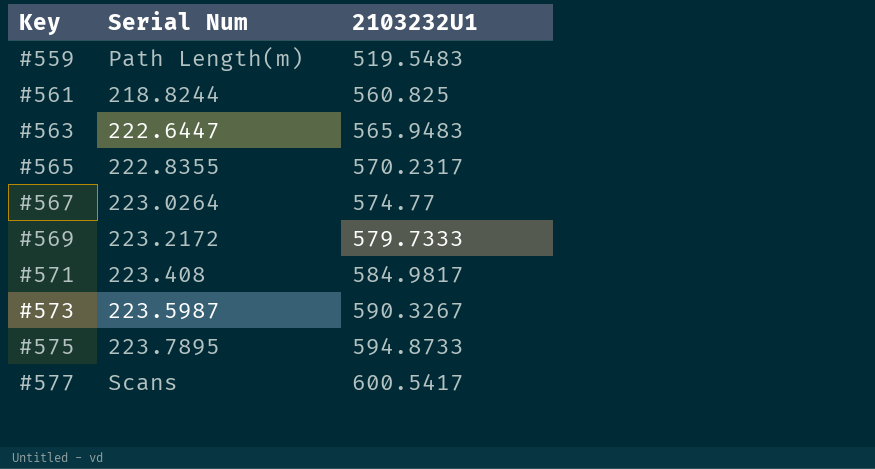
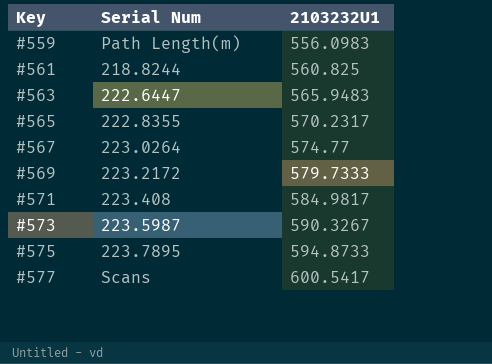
#559 | 2103232U1: 519.5483 -> 556.0983

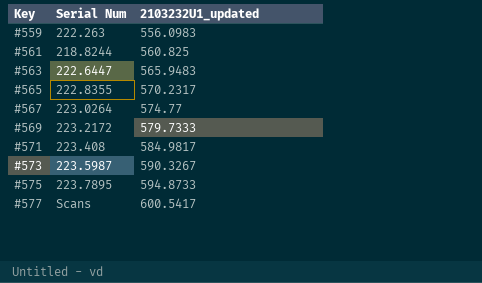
column name: 2103232U1 -> 2103232U1_updated
#559 | Serial Num: Path Length(m) -> 222.263

